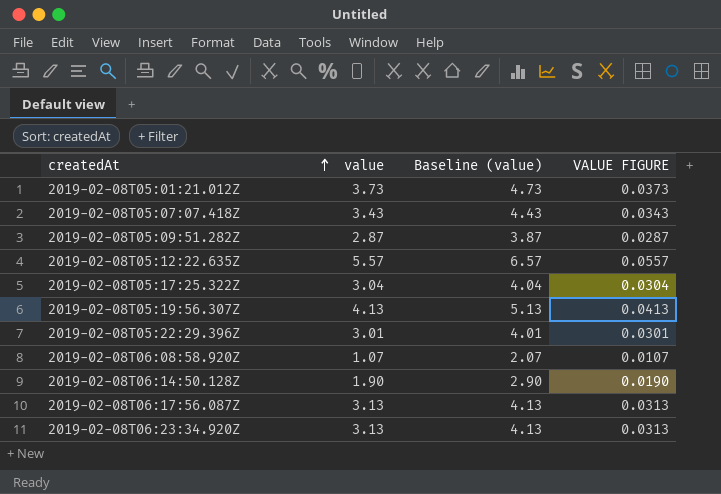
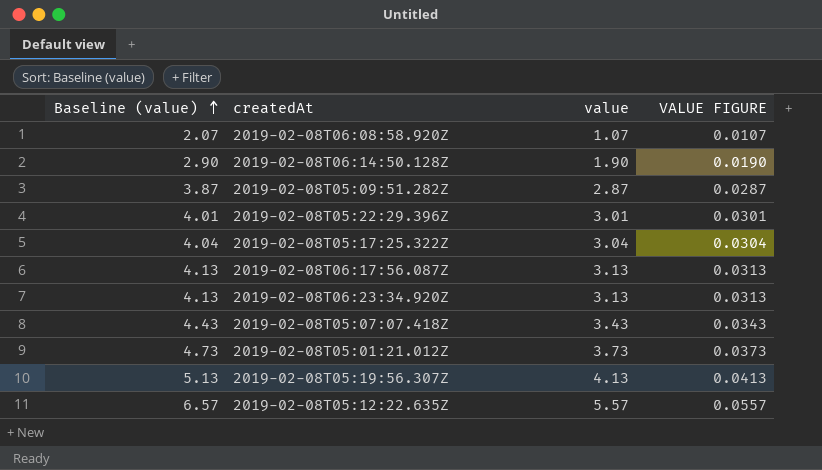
row order: createdAt ascending -> Baseline (value) ascending
column Baseline (value) | position: 3 -> 1

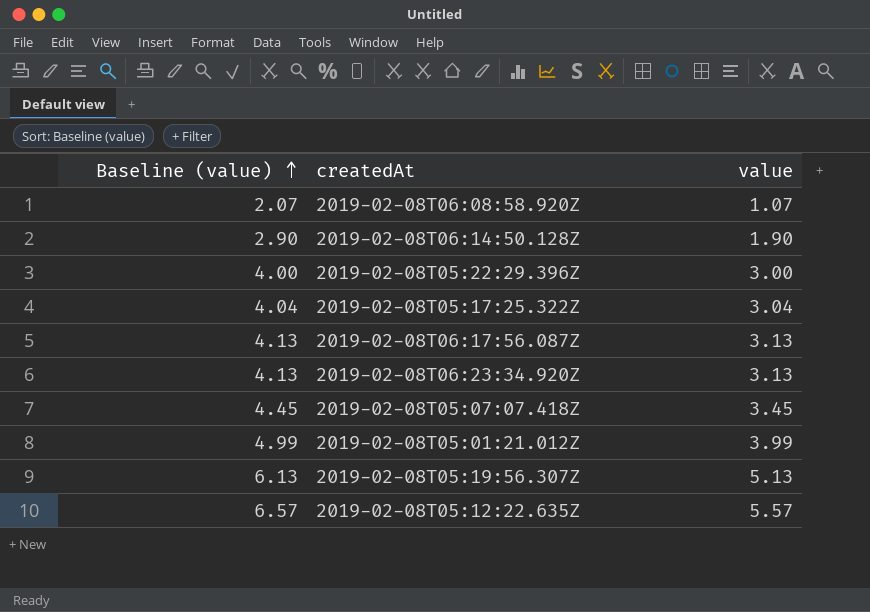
column VALUE FIGURE | formula: [value] * 0.01 -> none
row 2019-02-08T05:09:51.282Z: 3.87 | 2.87 | 0.0287 -> none
2019-02-08T05:22:29.396Z | Baseline (value): 4.01 -> 4.00
2019-02-08T05:22:29.396Z | value: 3.01 -> 3.00
2019-02-08T05:07:07.418Z | Baseline (value): 4.43 -> 4.45
2019-02-08T05:07:07.418Z | value: 3.43 -> 3.45
2019-02-08T05:01:21.012Z | Baseline (value): 4.73 -> 4.99
2019-02-08T05:01:21.012Z | value: 3.73 -> 3.99
2019-02-08T05:19:56.307Z | Baseline (value): 5.13 -> 6.13
2019-02-08T05:19:56.307Z | value: 4.13 -> 5.13

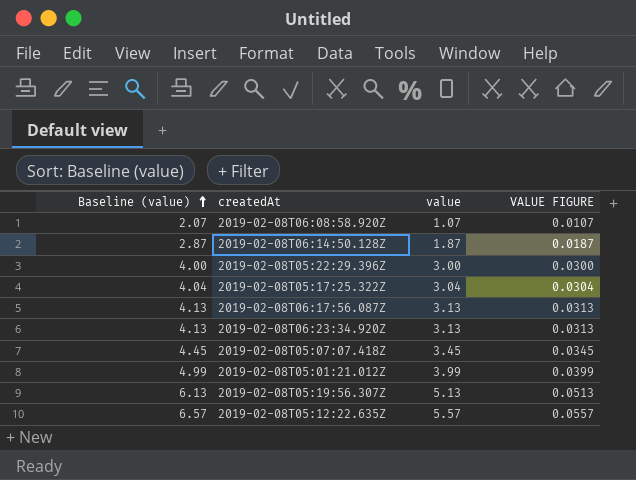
column VALUE FIGURE | formula: none -> [value] * 0.01
2019-02-08T06:14:50.128Z | Baseline (value): 2.90 -> 2.87
2019-02-08T06:14:50.128Z | value: 1.90 -> 1.87

